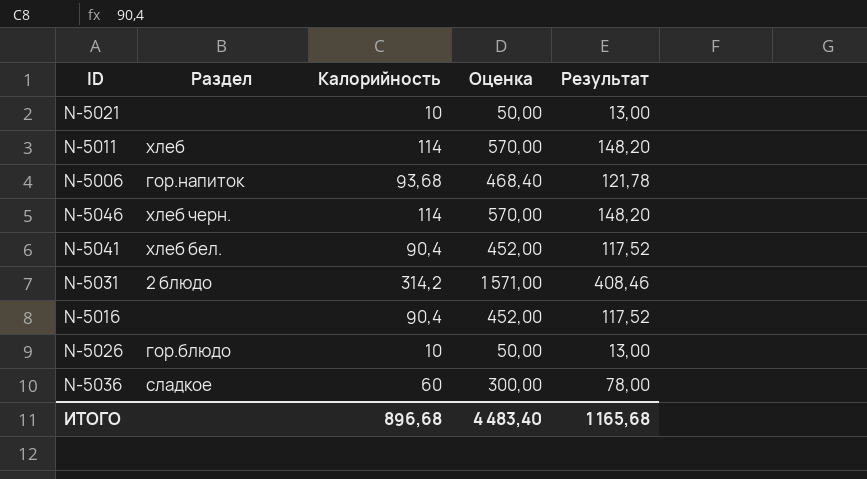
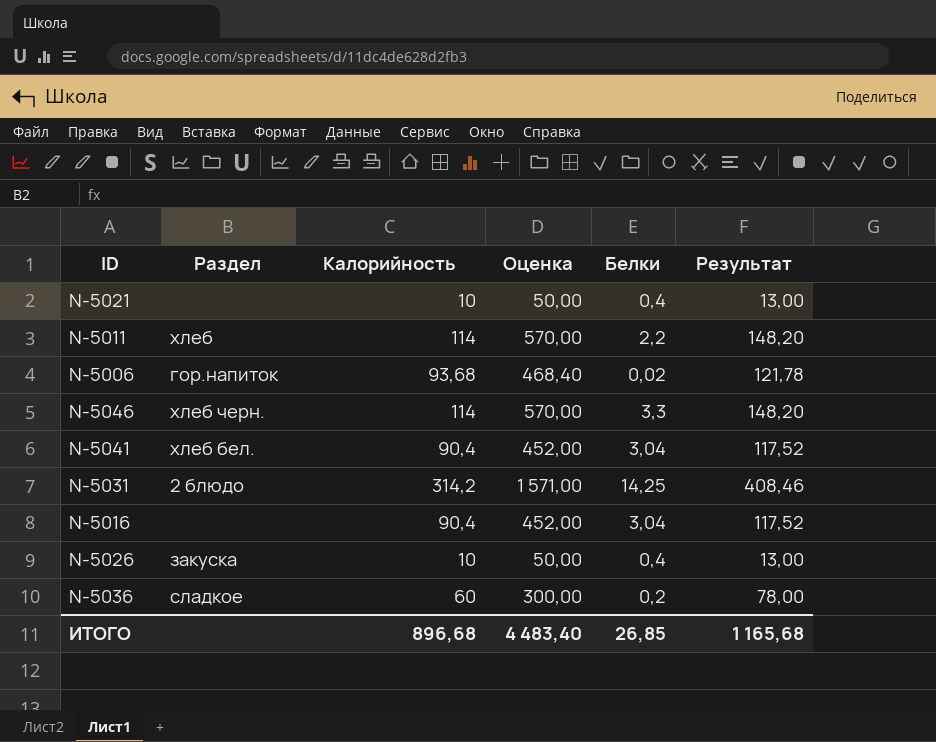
column Белки | position: none -> 5
N-5026 | Раздел: гор.блюдо -> закуска

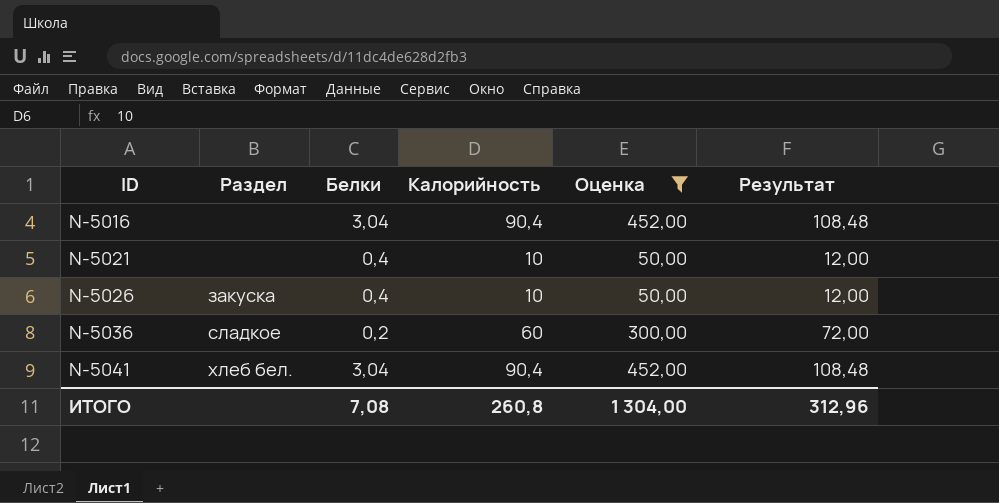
filter: none -> Оценка <= 452,00
row order: none -> ID ascending
column Белки | position: 5 -> 3
column Результат | formula: [Калорийность] * 1,3 -> [Калорийность] * 1,2
ИТОГО | Белки: 26,85 -> 7,08
ИТОГО | Калорийность: 896,68 -> 260,8
ИТОГО | Оценка: 4 483,40 -> 1 304,00
ИТОГО | Результат: 1 165,68 -> 312,96

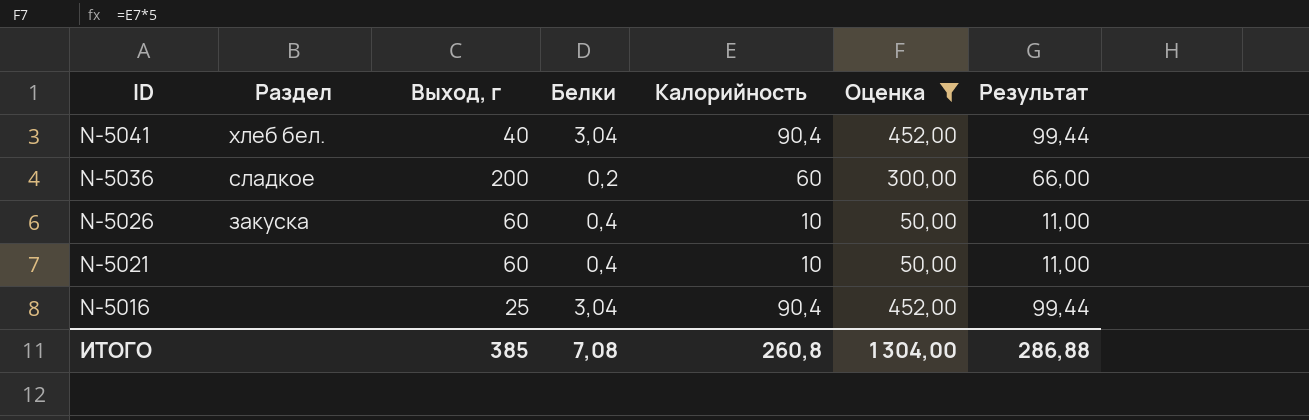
row order: ID ascending -> ID descending
column Выход, г | position: none -> 3
column Результат | formula: [Калорийность] * 1,2 -> [Калорийность] * 1,1
ИТОГО | Результат: 312,96 -> 286,88

